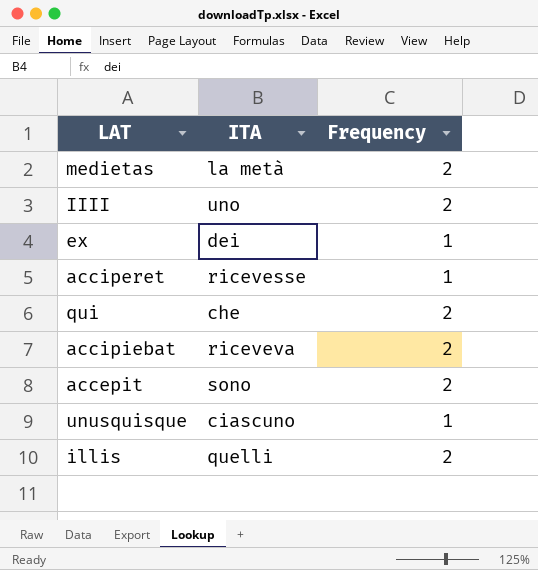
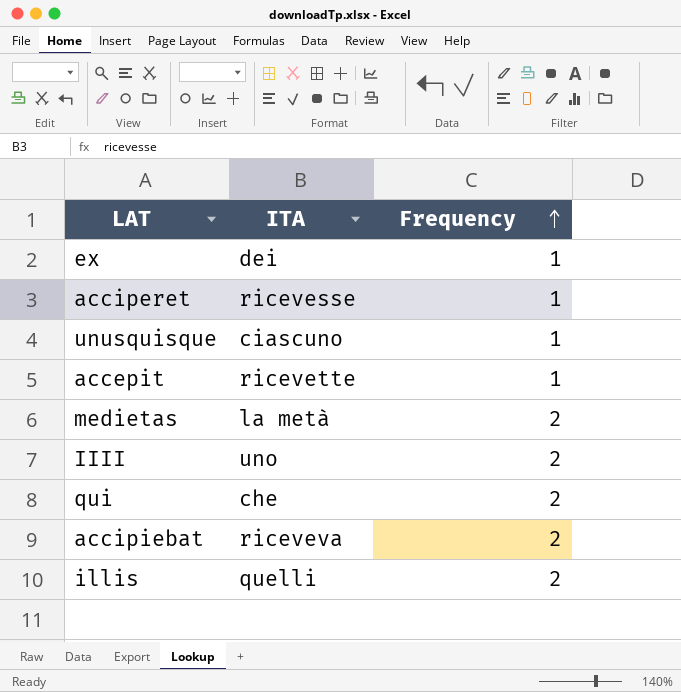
row order: none -> Frequency ascending
accepit | ITA: sono -> ricevette
accepit | Frequency: 2 -> 1

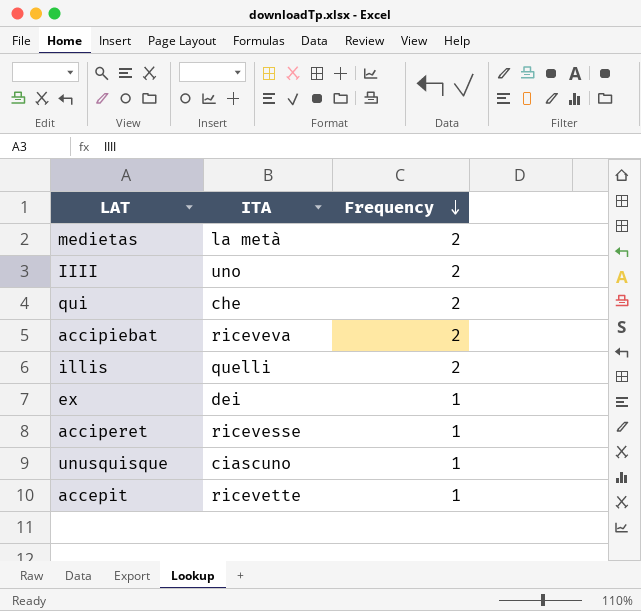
row order: Frequency ascending -> Frequency descending

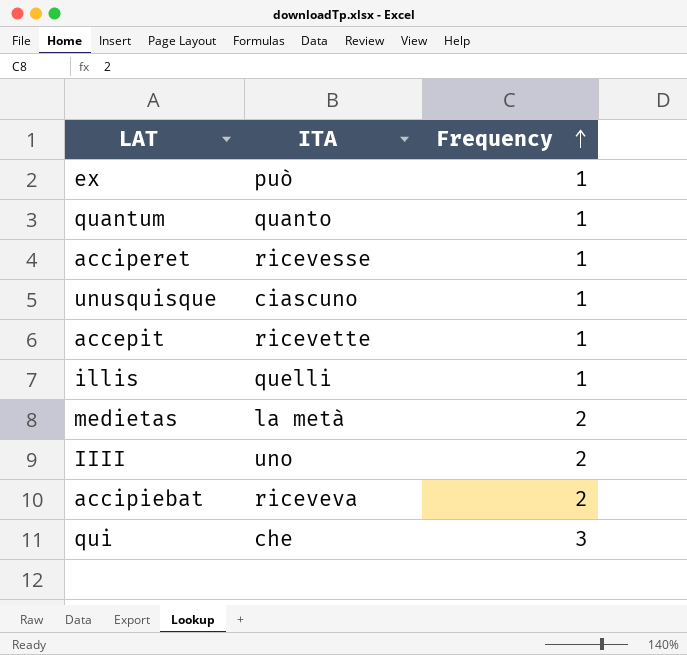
row order: Frequency descending -> Frequency ascending
ex | ITA: dei -> può
row quantum: none -> quanto | 1
illis | Frequency: 2 -> 1
qui | Frequency: 2 -> 3

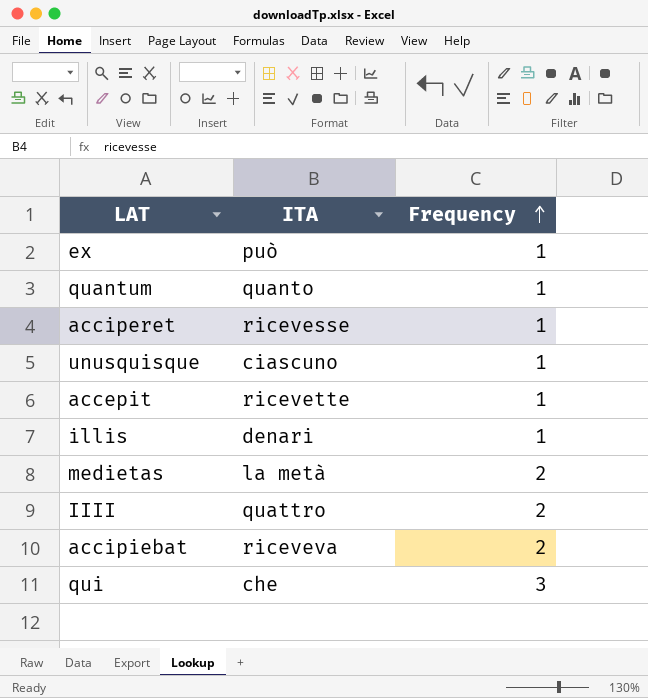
illis | ITA: quelli -> denari
IIII | ITA: uno -> quattro

